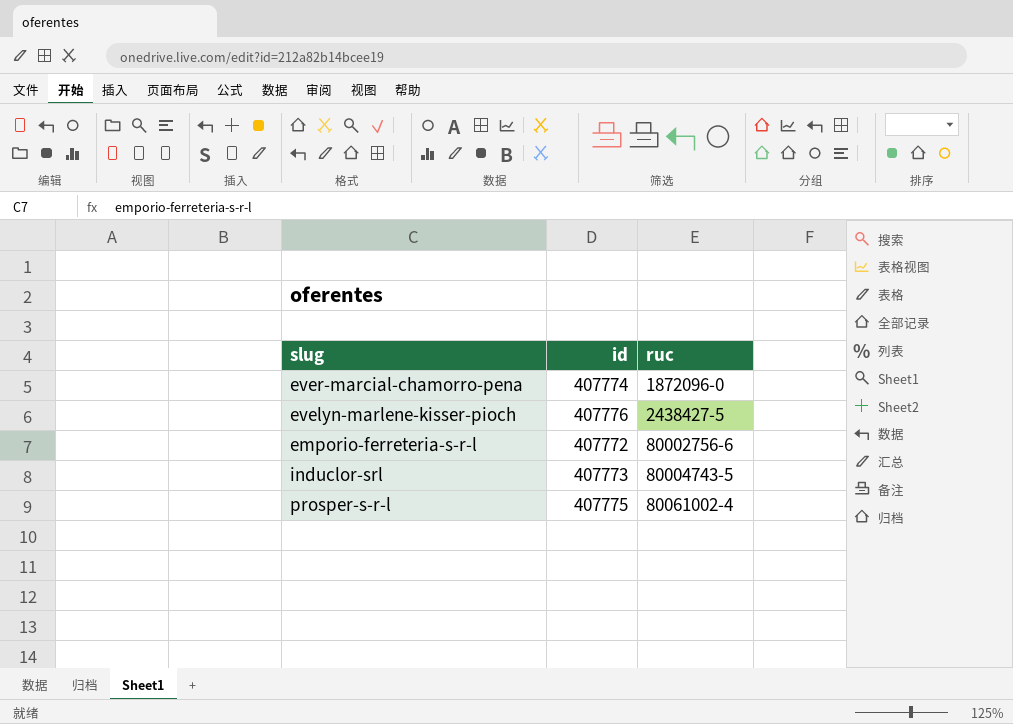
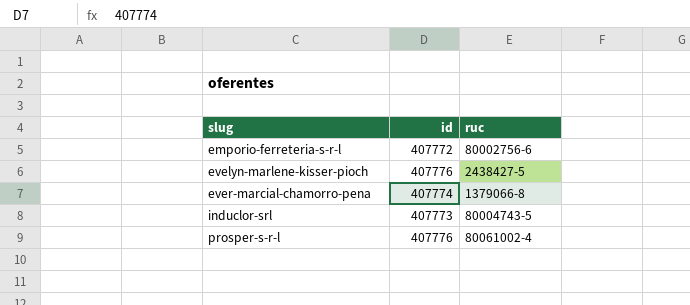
row order: ruc ascending -> slug ascending
ever-marcial-chamorro-pena | ruc: 1872096-0 -> 1379066-8
prosper-s-r-l | id: 407775 -> 407776

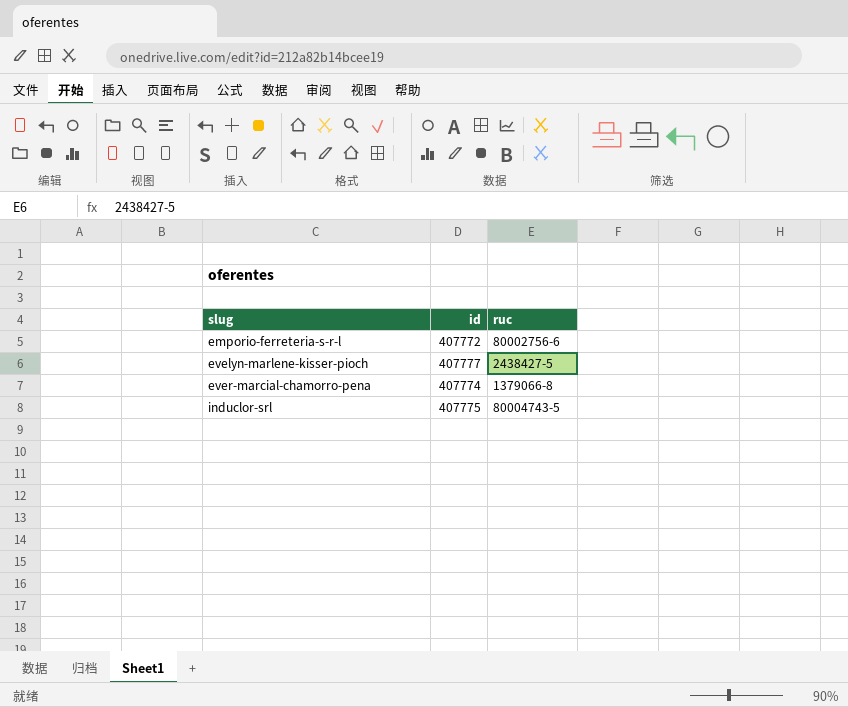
row prosper-s-r-l: 407776 | 80061002-4 -> none
evelyn-marlene-kisser-pioch | id: 407776 -> 407777
induclor-srl | id: 407773 -> 407775

